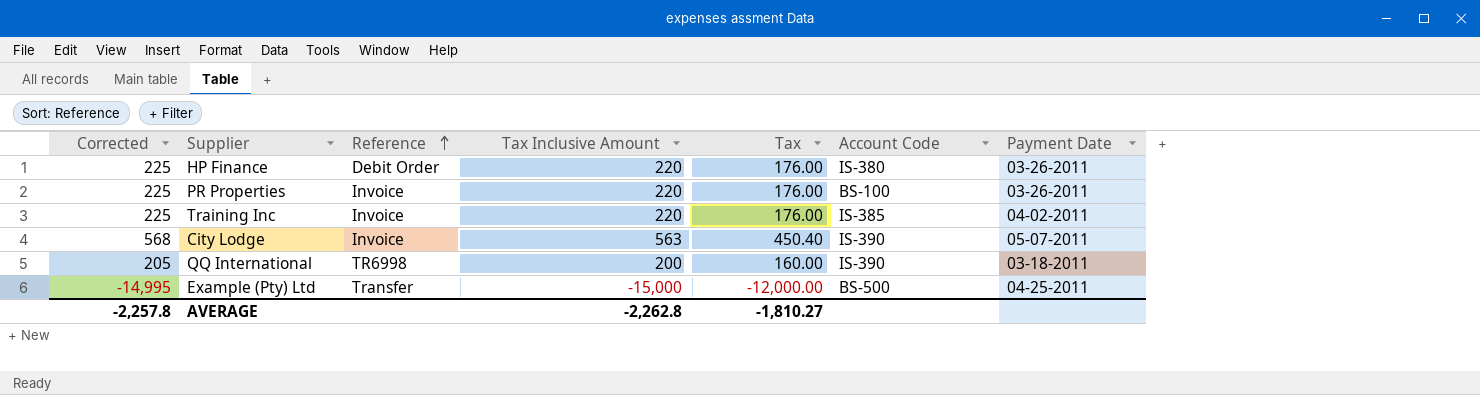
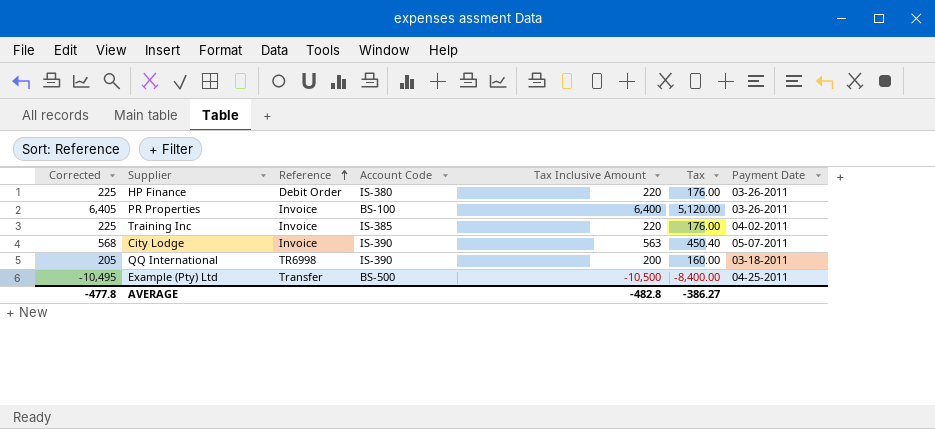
column Account Code | position: 6 -> 4
PR Properties | Corrected: 225 -> 6,405
PR Properties | Tax Inclusive Amount: 220 -> 6,400
PR Properties | Tax: 176.00 -> 5,120.00
Example (Pty) Ltd | Corrected: -14,995 -> -10,495
Example (Pty) Ltd | Tax Inclusive Amount: -15,000 -> -10,500
Example (Pty) Ltd | Tax: -12,000.00 -> -8,400.00
AVERAGE | Corrected: -2,257.8 -> -477.8
AVERAGE | Tax Inclusive Amount: -2,262.8 -> -482.8
AVERAGE | Tax: -1,810.27 -> -386.27

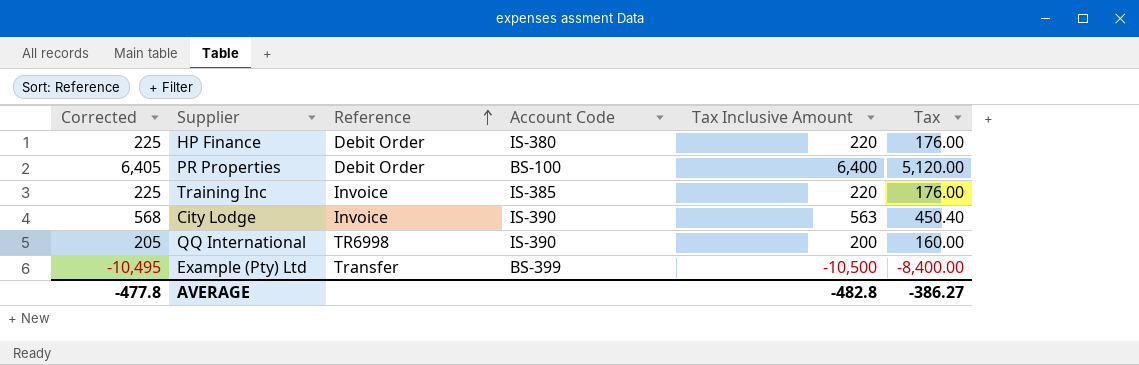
column Payment Date | position: 7 -> none
PR Properties | Reference: Invoice -> Debit Order
Example (Pty) Ltd | Account Code: BS-500 -> BS-399

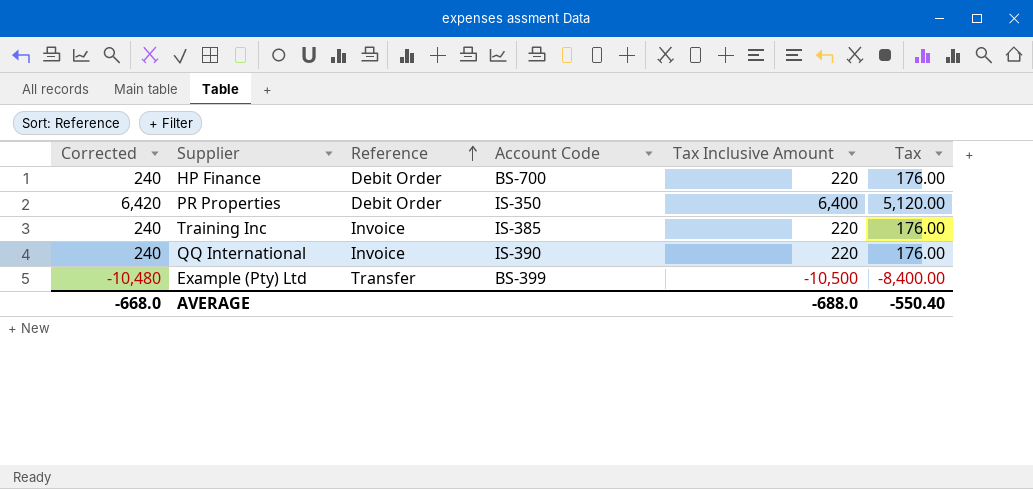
column Corrected | formula: [Tax Inclusive Amount] + 5 -> [Tax Inclusive Amount] + 20
row City Lodge: 568 | Invoice | IS-390 | 563 | 450.40 -> none
HP Finance | Account Code: IS-380 -> BS-700
PR Properties | Account Code: BS-100 -> IS-350
QQ International | Reference: TR6998 -> Invoice
QQ International | Tax Inclusive Amount: 200 -> 220
QQ International | Tax: 160.00 -> 176.00
AVERAGE | Corrected: -477.8 -> -668.0
AVERAGE | Tax Inclusive Amount: -482.8 -> -688.0
AVERAGE | Tax: -386.27 -> -550.40

